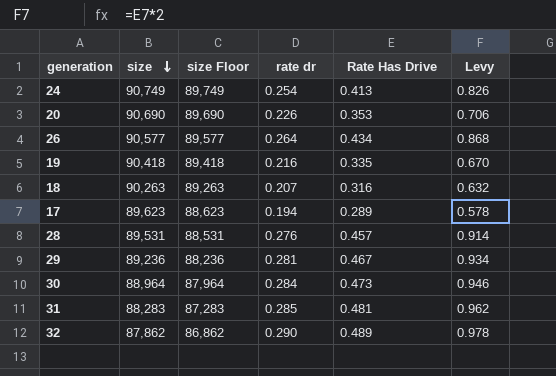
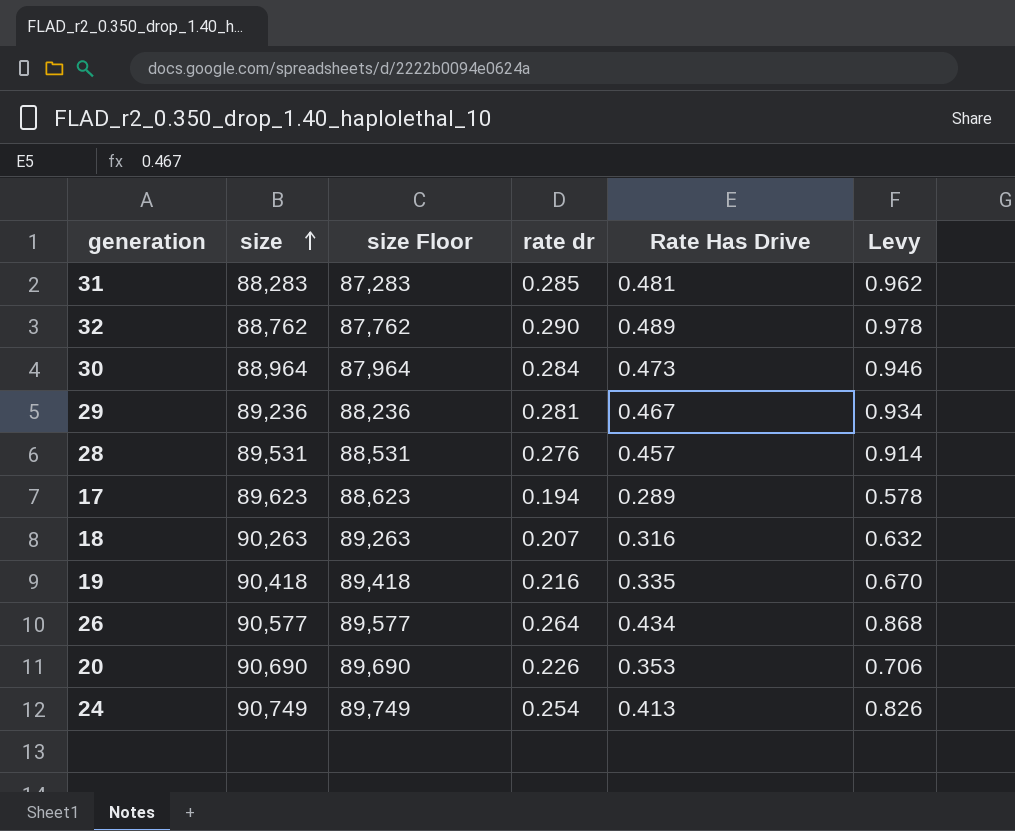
row order: size descending -> size ascending
32 | size: 87,862 -> 88,762
32 | size Floor: 86,862 -> 87,762

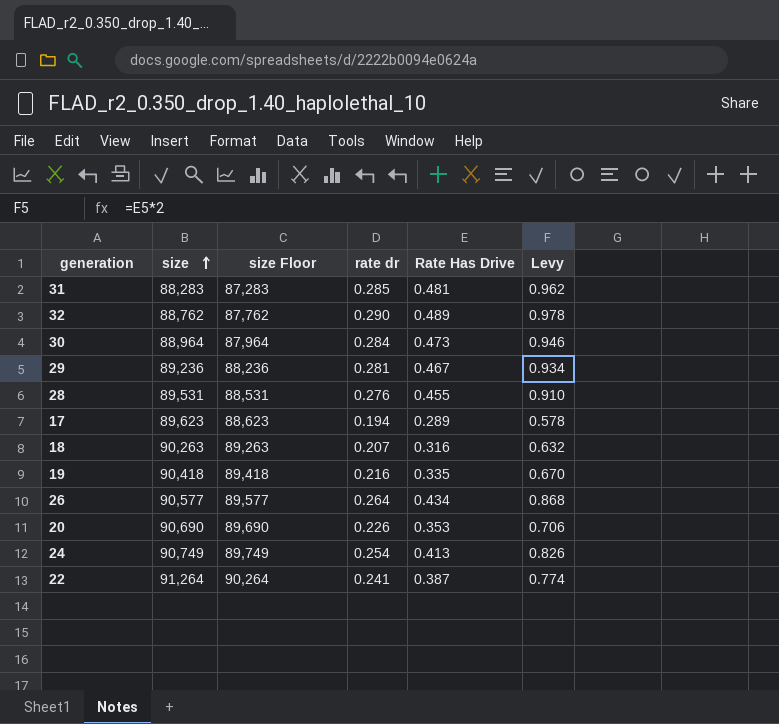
28 | Rate Has Drive: 0.457 -> 0.455
28 | Levy: 0.914 -> 0.910
row 22: none -> 91,264 | 90,264 | 0.241 | 0.387 | 0.774

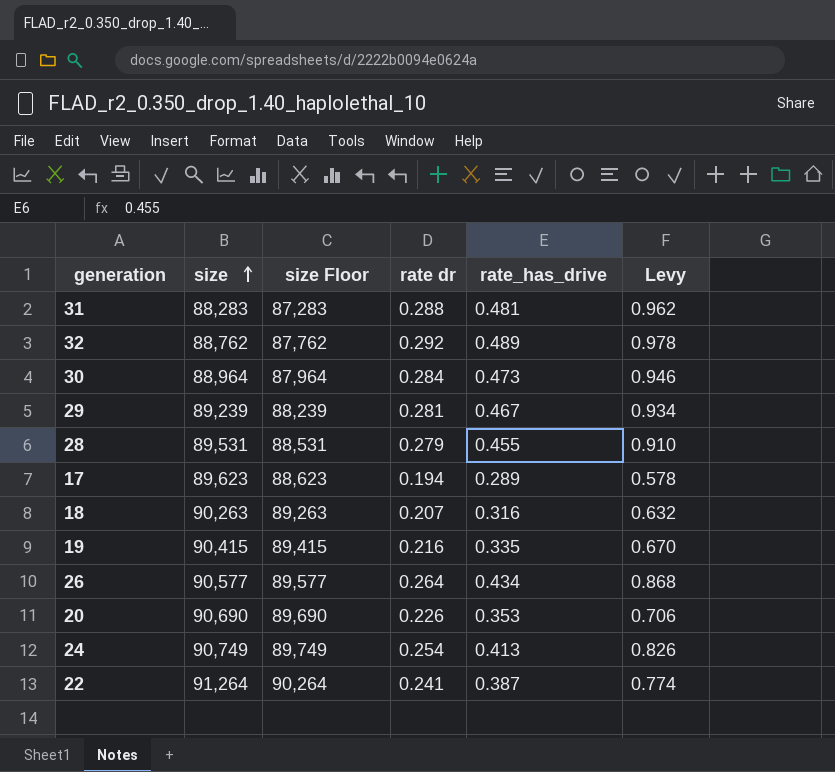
column name: Rate Has Drive -> rate_has_drive
31 | rate dr: 0.285 -> 0.288
32 | rate dr: 0.290 -> 0.292
29 | size: 89,236 -> 89,239
29 | size Floor: 88,236 -> 88,239
28 | rate dr: 0.276 -> 0.279
19 | size: 90,418 -> 90,415
19 | size Floor: 89,418 -> 89,415

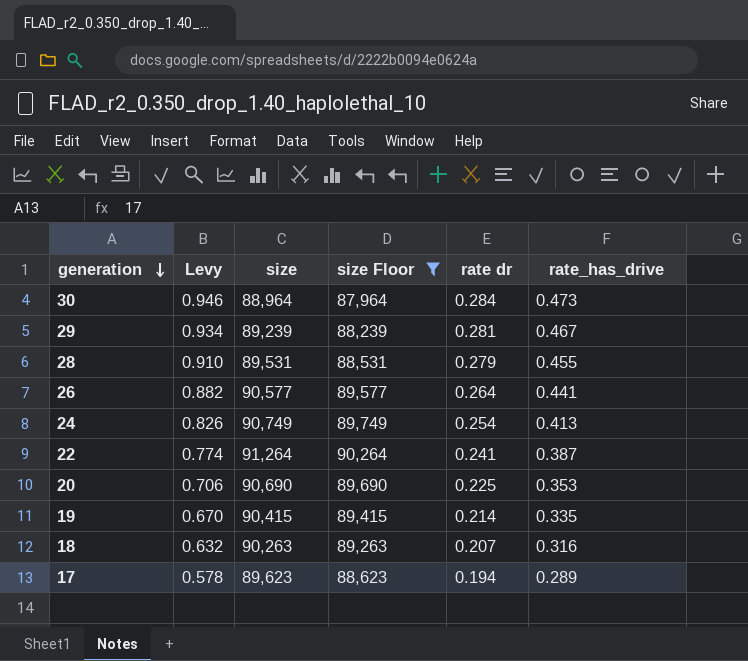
filter: none -> size Floor >= 87,964
row order: size ascending -> generation descending
column Levy | position: 6 -> 2
26 | Levy: 0.868 -> 0.882
26 | rate_has_drive: 0.434 -> 0.441
20 | rate dr: 0.226 -> 0.225
19 | rate dr: 0.216 -> 0.214

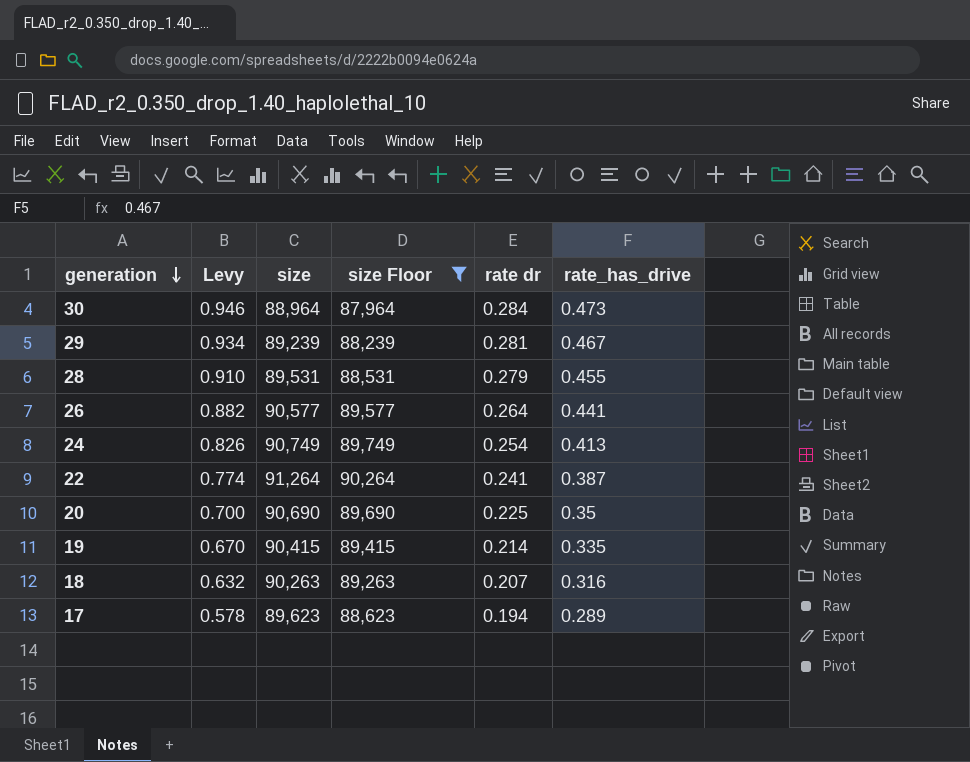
20 | Levy: 0.706 -> 0.700
20 | rate_has_drive: 0.353 -> 0.35

